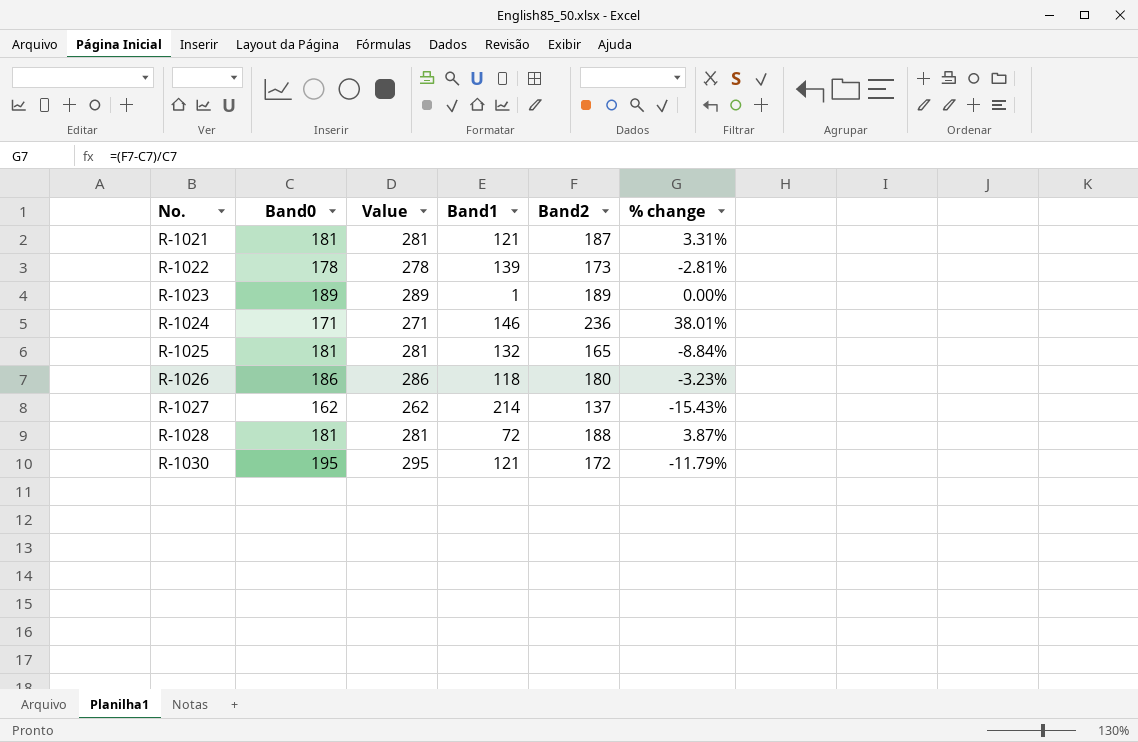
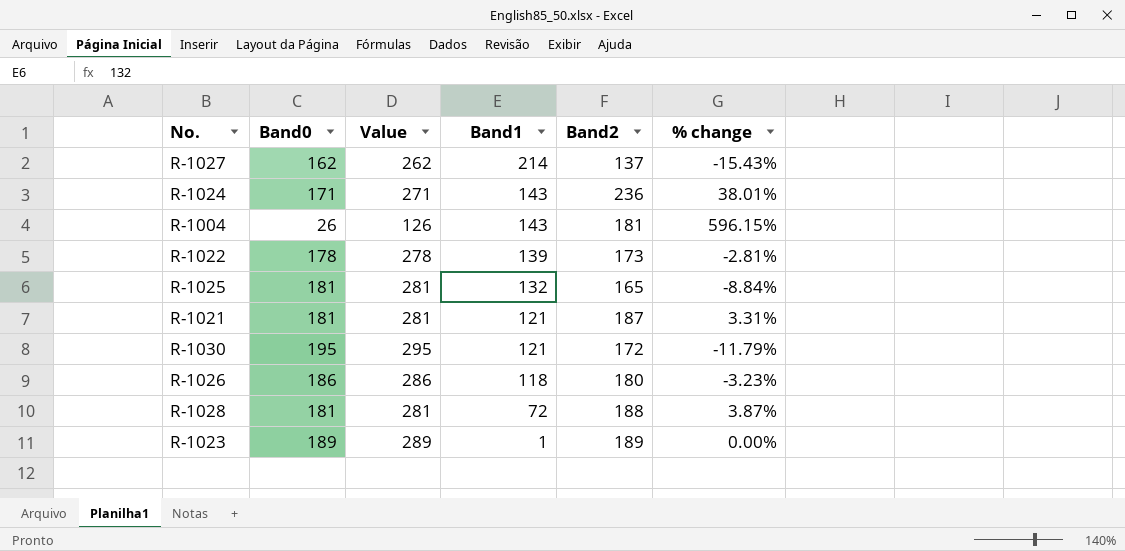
row order: No. ascending -> Band1 descending
R-1024 | Band1: 146 -> 143
row R-1004: none -> 26 | 126 | 143 | 181 | 596.15%

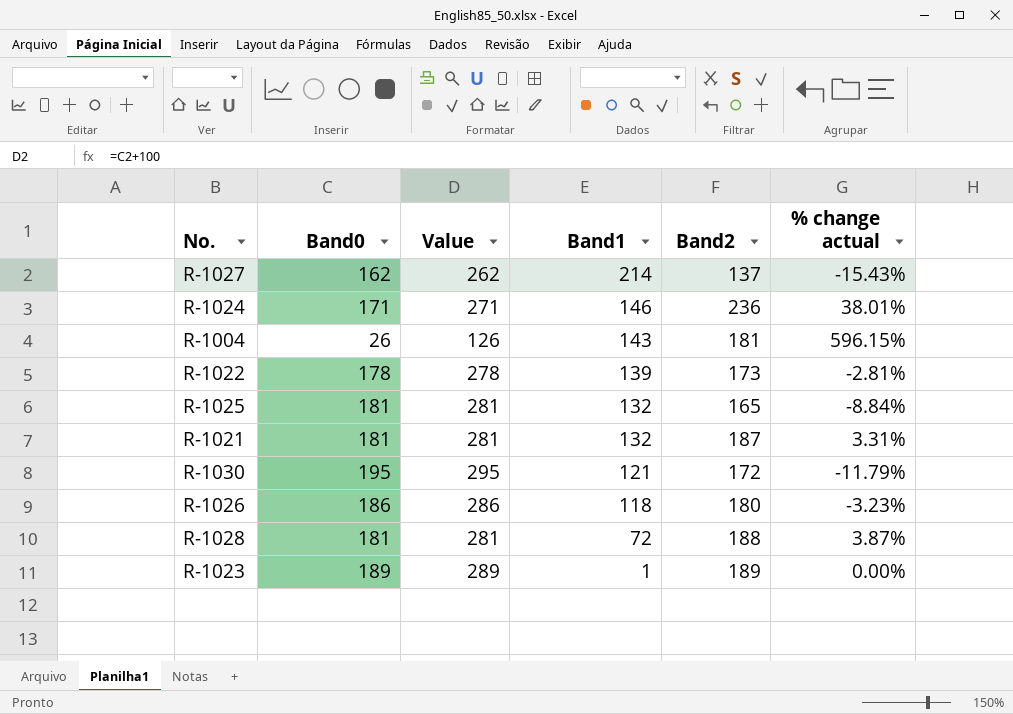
column name: % change -> % change actual
R-1024 | Band1: 143 -> 146
R-1021 | Band1: 121 -> 132

